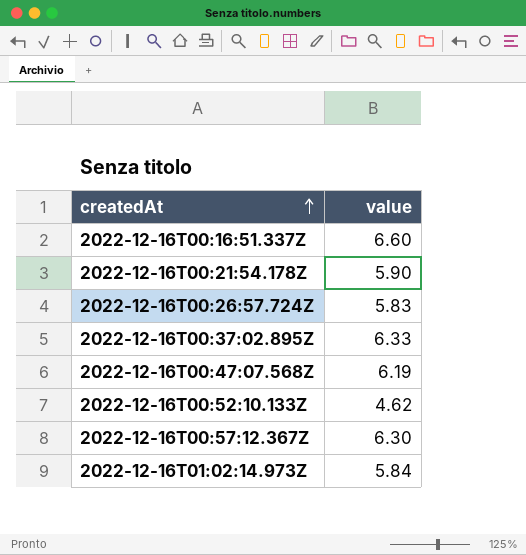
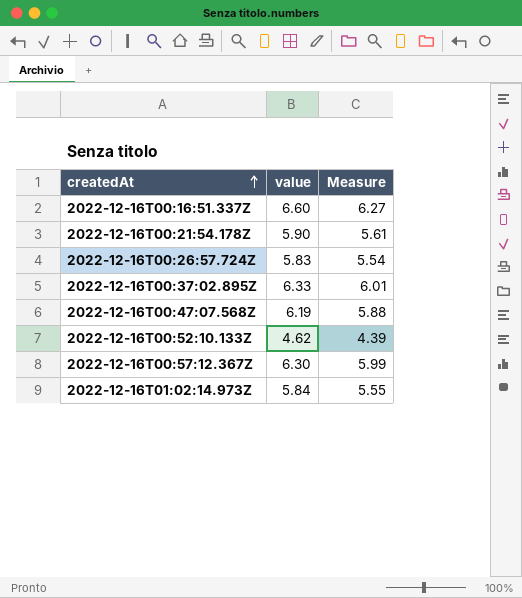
column Measure | formula: none -> [value] * 0.95

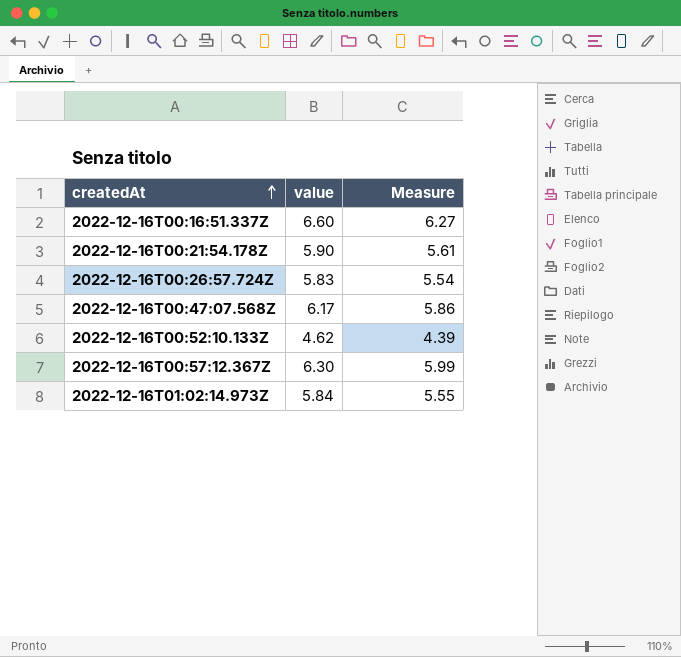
row 2022-12-16T00:37:02.895Z: 6.33 | 6.01 -> none
2022-12-16T00:47:07.568Z | value: 6.19 -> 6.17
2022-12-16T00:47:07.568Z | Measure: 5.88 -> 5.86

